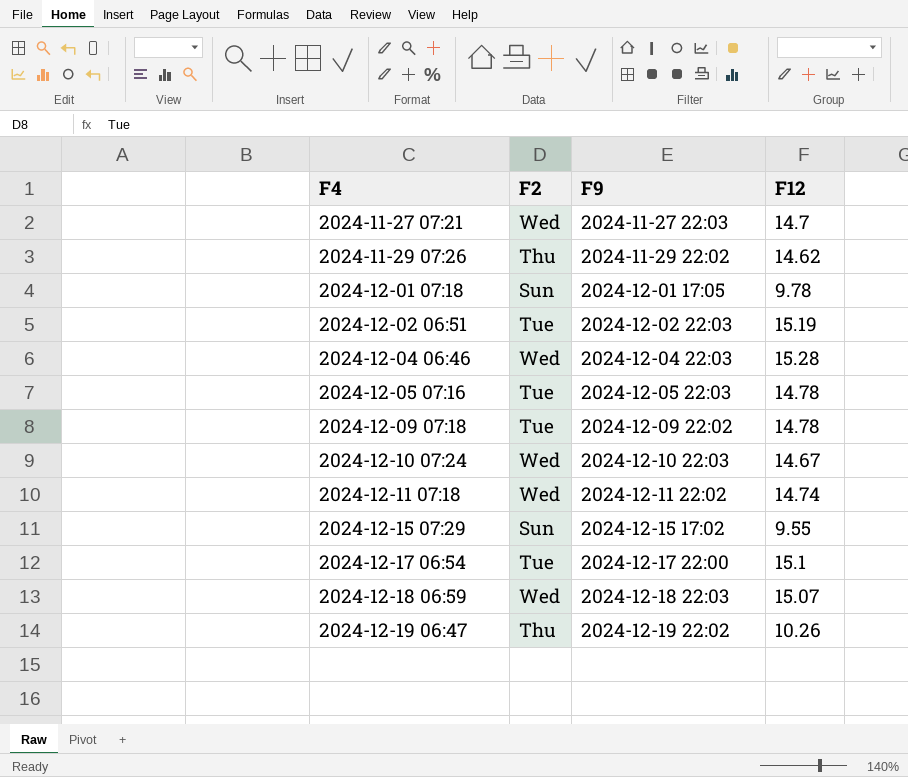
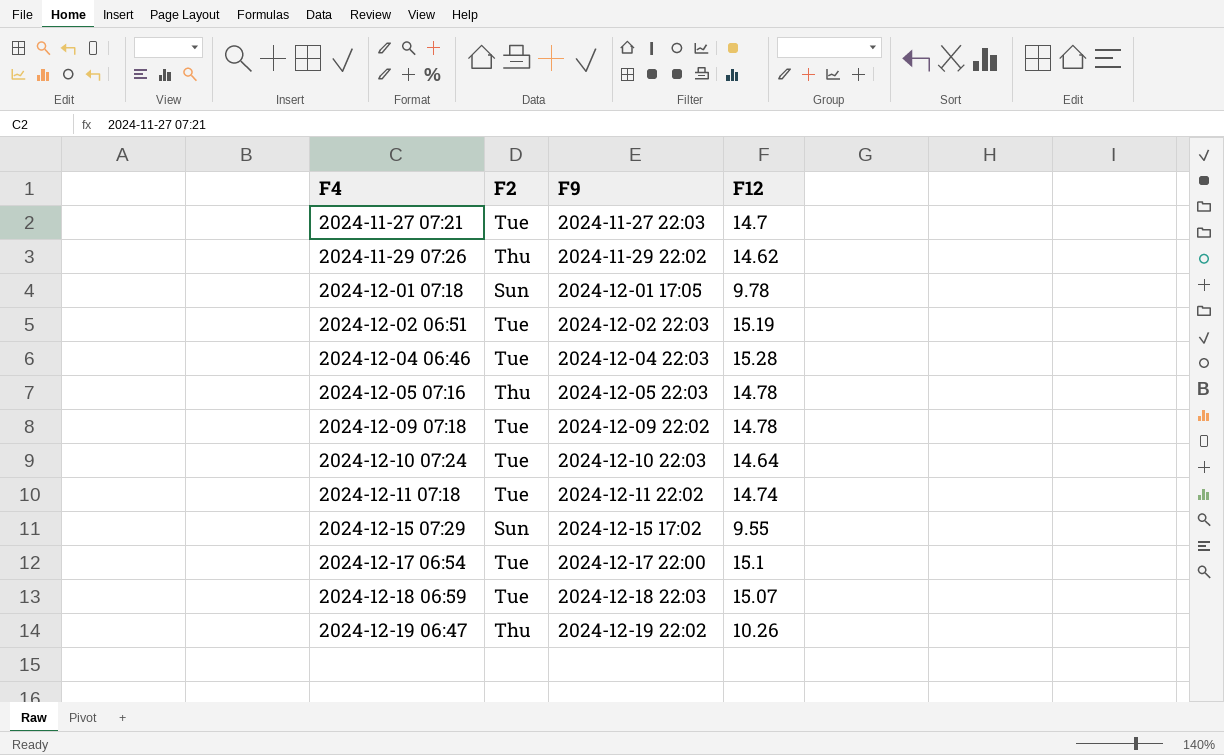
2024-11-27 07:21 | F2: Wed -> Tue
2024-12-04 06:46 | F2: Wed -> Tue
2024-12-05 07:16 | F2: Tue -> Thu
2024-12-10 07:24 | F2: Wed -> Tue
2024-12-10 07:24 | F12: 14.67 -> 14.64
2024-12-11 07:18 | F2: Wed -> Tue
2024-12-18 06:59 | F2: Wed -> Tue

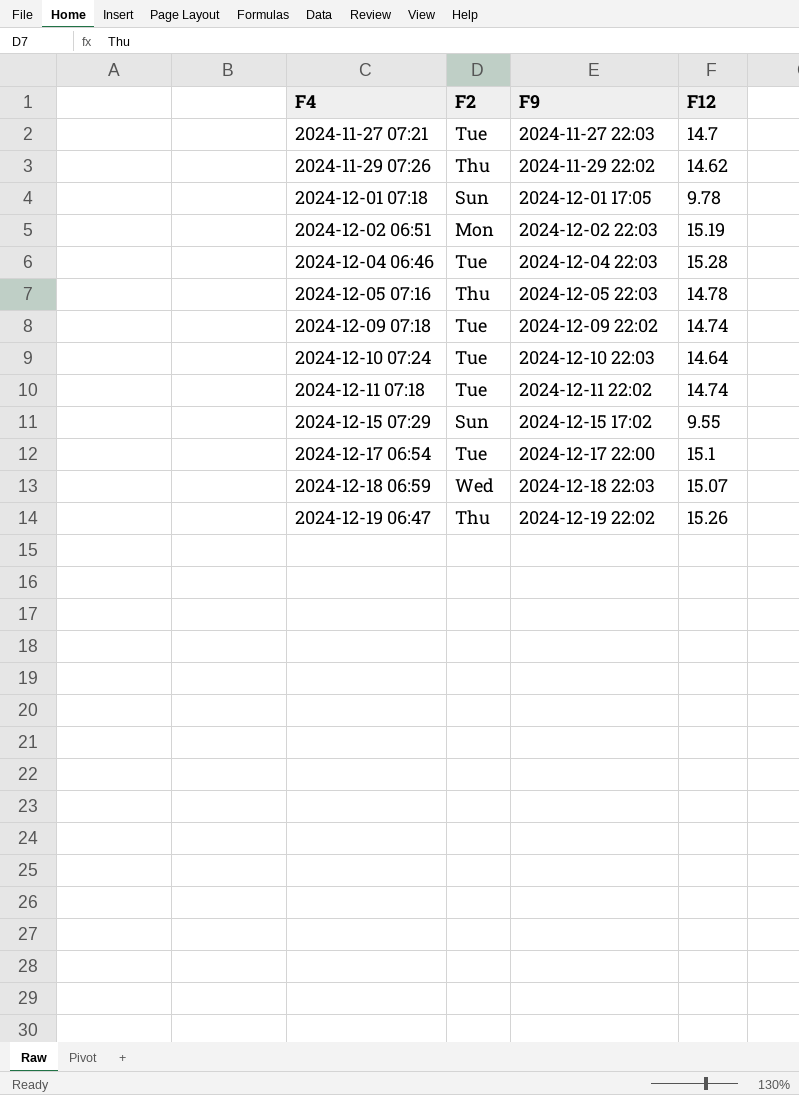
2024-12-02 06:51 | F2: Tue -> Mon
2024-12-09 07:18 | F12: 14.78 -> 14.74
2024-12-18 06:59 | F2: Tue -> Wed
2024-12-19 06:47 | F12: 10.26 -> 15.26

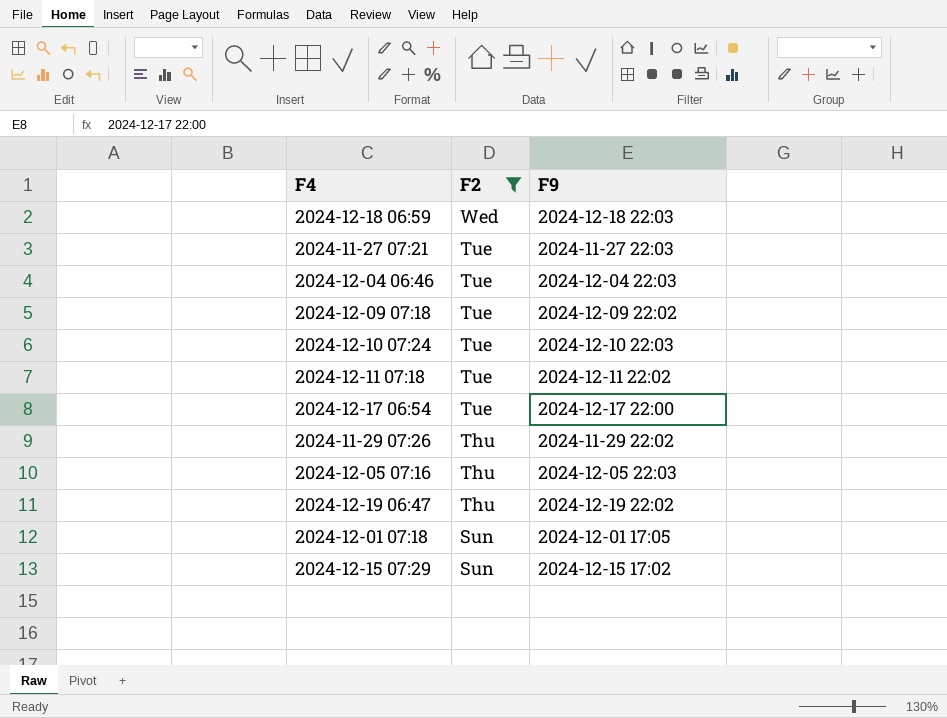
filter: none -> F2 != Mon
row order: F4 ascending -> F2 descending
column F12 | position: 4 -> none

